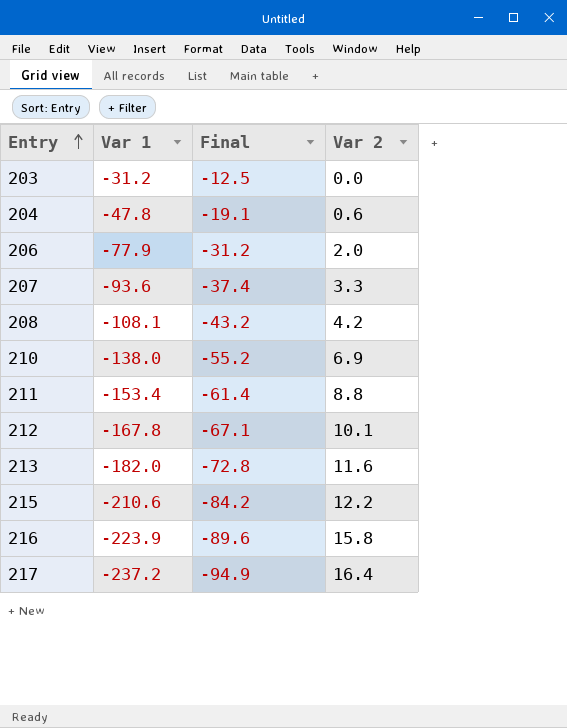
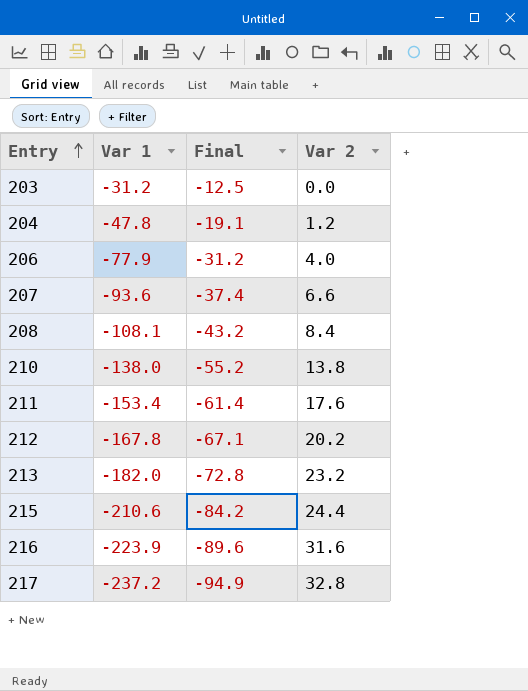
204 | Var 2: 0.6 -> 1.2
206 | Var 2: 2.0 -> 4.0
207 | Var 2: 3.3 -> 6.6
208 | Var 2: 4.2 -> 8.4
210 | Var 2: 6.9 -> 13.8
211 | Var 2: 8.8 -> 17.6
212 | Var 2: 10.1 -> 20.2
213 | Var 2: 11.6 -> 23.2
215 | Var 2: 12.2 -> 24.4
216 | Var 2: 15.8 -> 31.6
217 | Var 2: 16.4 -> 32.8

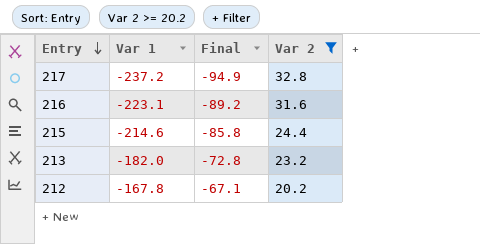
filter: none -> Var 2 >= 20.2
row order: Entry ascending -> Entry descending
216 | Var 1: -223.9 -> -223.1
216 | Final: -89.6 -> -89.2
215 | Var 1: -210.6 -> -214.6
215 | Final: -84.2 -> -85.8

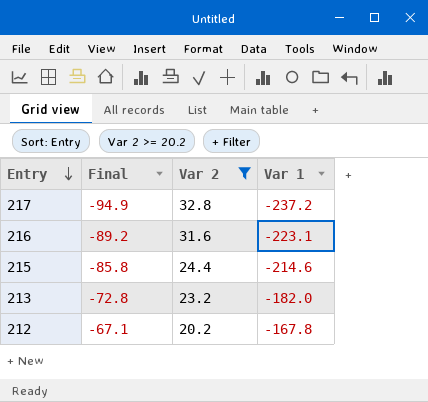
column Var 1 | position: 2 -> 4

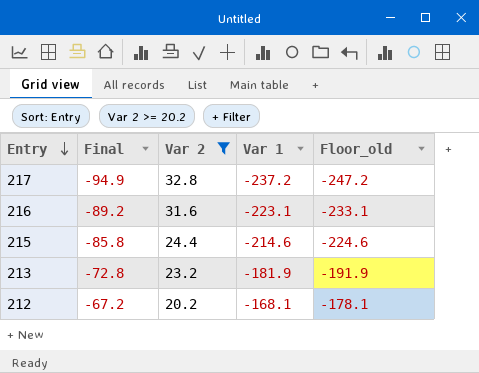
column Floor_old | formula: none -> [Var 1] - 10
213 | Var 1: -182.0 -> -181.9
212 | Final: -67.1 -> -67.2
212 | Var 1: -167.8 -> -168.1

